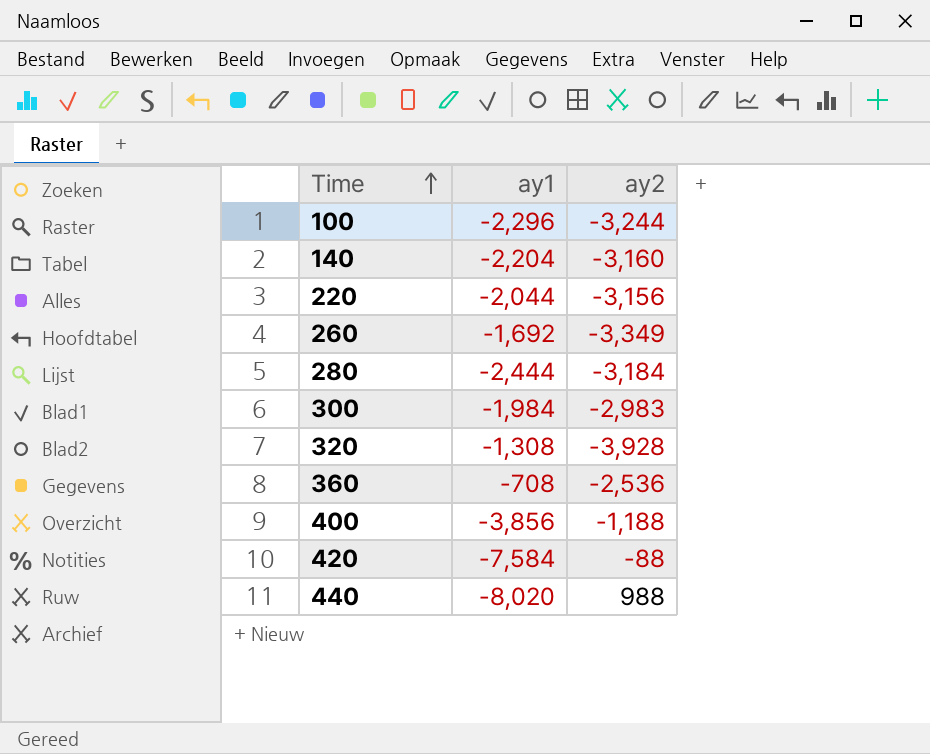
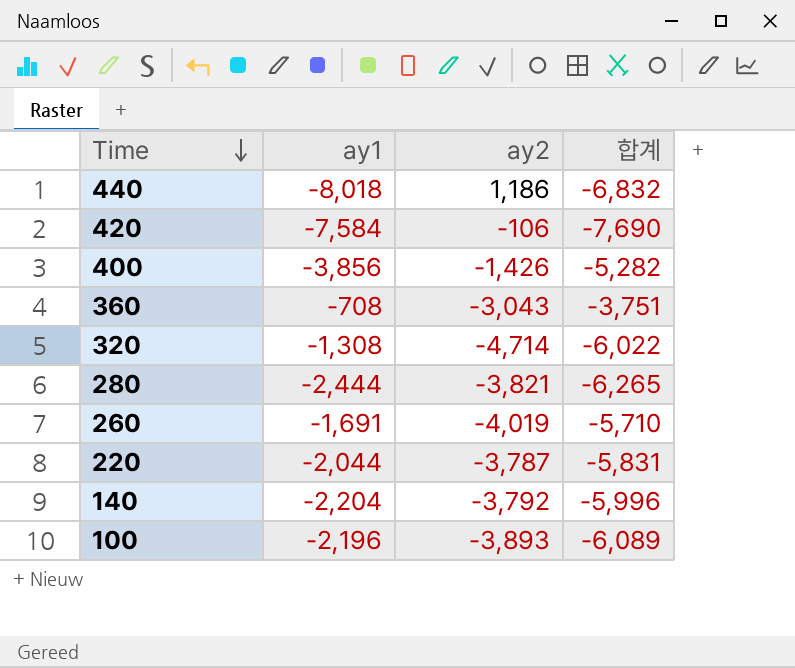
row order: Time ascending -> Time descending
column 합계 | formula: none -> [ay1] + [ay2]
row 300: -1,984 | -2,983 -> none
440 | ay1: -8,020 -> -8,018
440 | ay2: 988 -> 1,186
420 | ay2: -88 -> -106
400 | ay2: -1,188 -> -1,426
360 | ay2: -2,536 -> -3,043
320 | ay2: -3,928 -> -4,714
280 | ay2: -3,184 -> -3,821
260 | ay1: -1,692 -> -1,691
260 | ay2: -3,349 -> -4,019
220 | ay2: -3,156 -> -3,787
140 | ay2: -3,160 -> -3,792
100 | ay1: -2,296 -> -2,196
100 | ay2: -3,244 -> -3,893

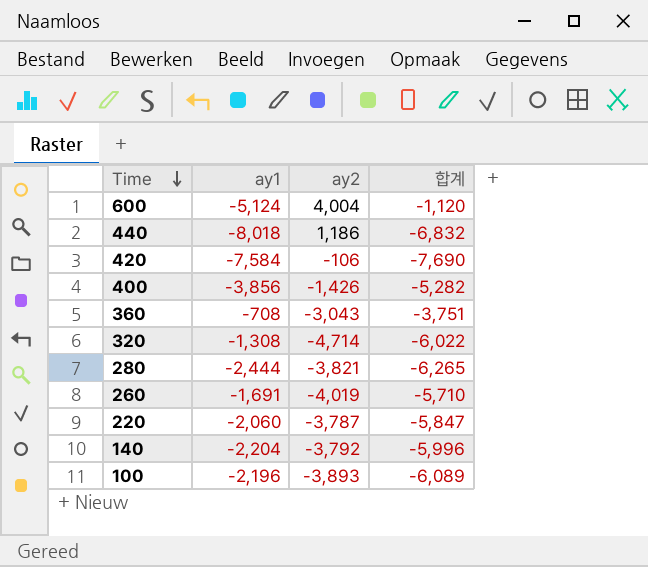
row 600: none -> -5,124 | 4,004 | -1,120
220 | ay1: -2,044 -> -2,060
220 | 합계: -5,831 -> -5,847

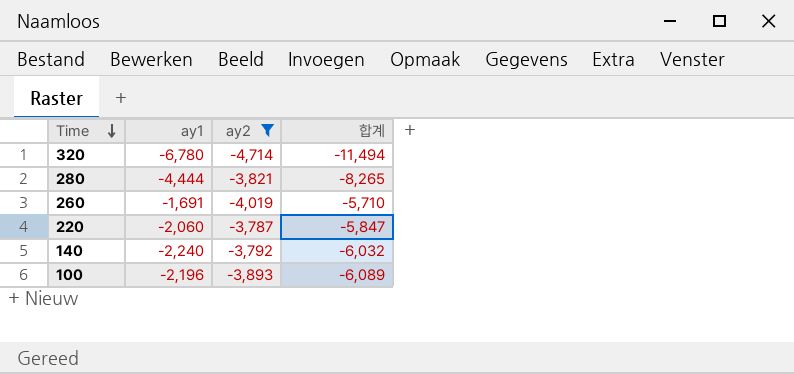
filter: none -> ay2 <= -3,787
320 | ay1: -1,308 -> -6,780
320 | 합계: -6,022 -> -11,494
280 | ay1: -2,444 -> -4,444
280 | 합계: -6,265 -> -8,265
140 | ay1: -2,204 -> -2,240
140 | 합계: -5,996 -> -6,032

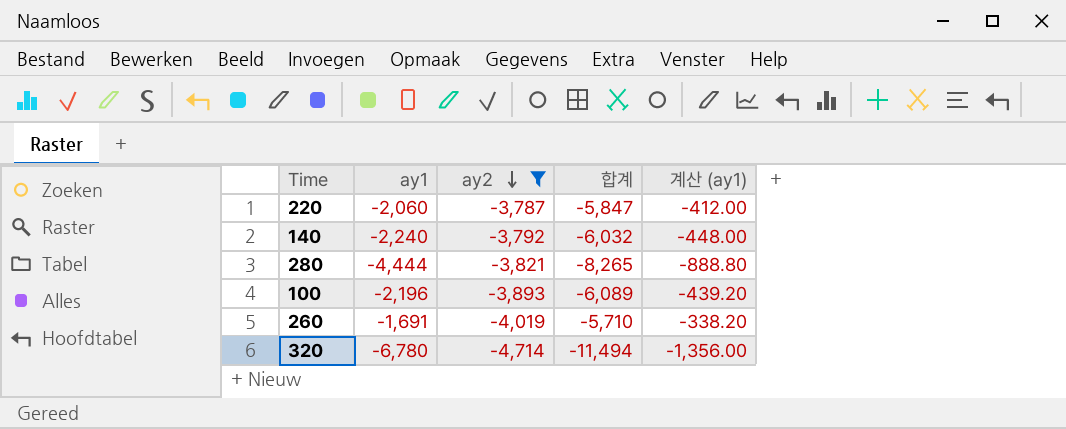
row order: Time descending -> ay2 descending
column 계산 (ay1) | formula: none -> [ay1] * 0.2

